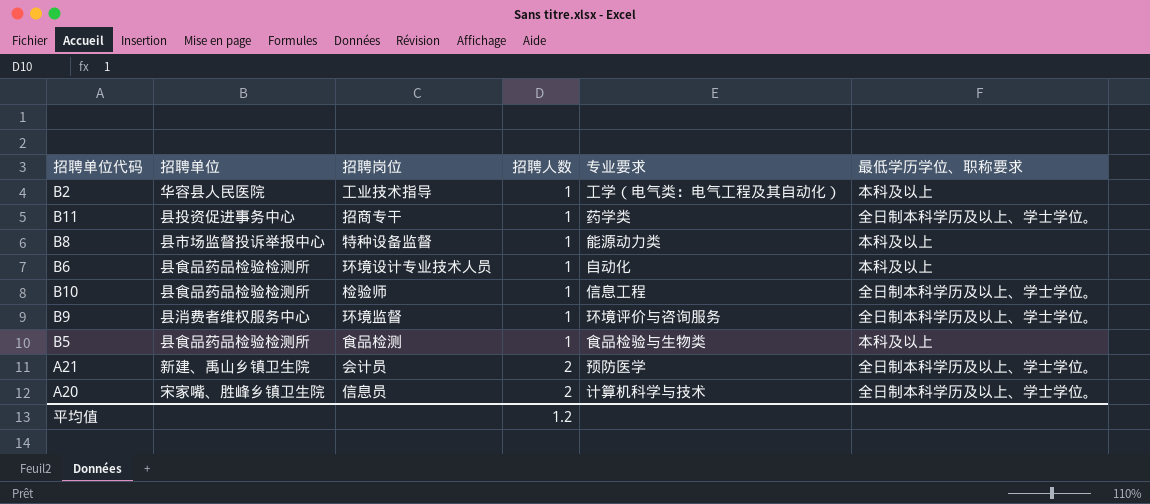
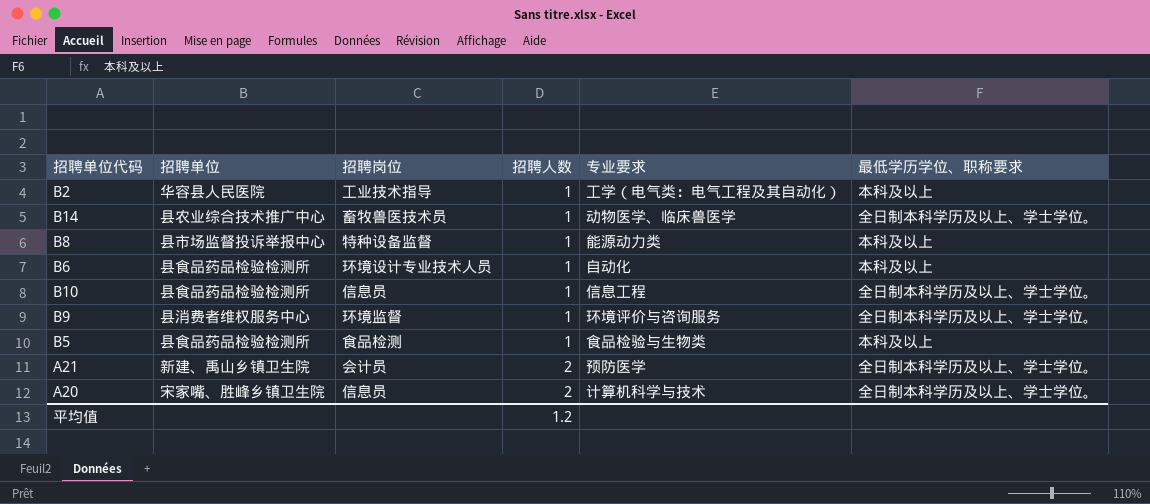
row B11: 县投资促进事务中心 | 招商专干 | 1 | 药学类 | 全日制本科学历及以上、学士学位。 -> none
row B14: none -> 县农业综合技术推广中心 | 畜牧兽医技术员 | 1 | 动物医学、临床兽医学 | 全日制本科学历及以上、学士学位。
B10 | 招聘岗位: 检验师 -> 信息员

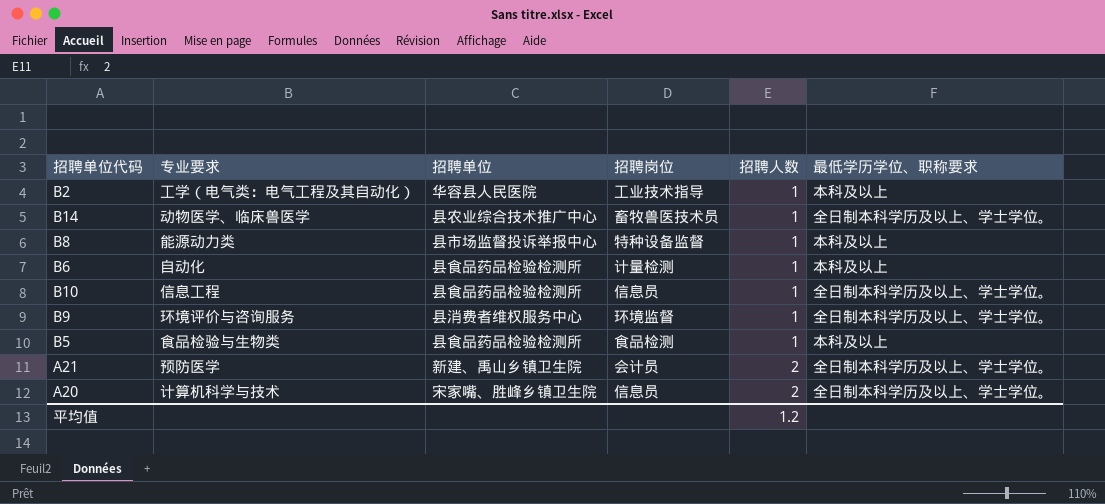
column 专业要求 | position: 5 -> 2
B6 | 招聘岗位: 环境设计专业技术人员 -> 计量检测

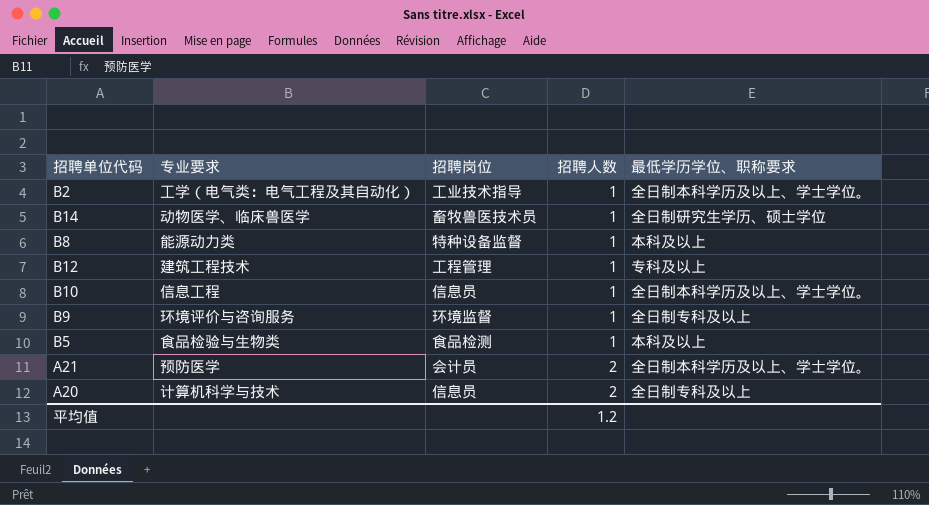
column 招聘单位 | position: 3 -> none
row B6: 自动化 | 县食品药品检验检测所 | 计量检测 | 1 | 本科及以上 -> none
B2 | 最低学历学位、职称要求: 本科及以上 -> 全日制本科学历及以上、学士学位。
B14 | 最低学历学位、职称要求: 全日制本科学历及以上、学士学位。 -> 全日制研究生学历、硕士学位
row B12: none -> 建筑工程技术 | 工程管理 | 1 | 专科及以上
B9 | 最低学历学位、职称要求: 全日制本科学历及以上、学士学位。 -> 全日制专科及以上
A20 | 最低学历学位、职称要求: 全日制本科学历及以上、学士学位。 -> 全日制专科及以上

